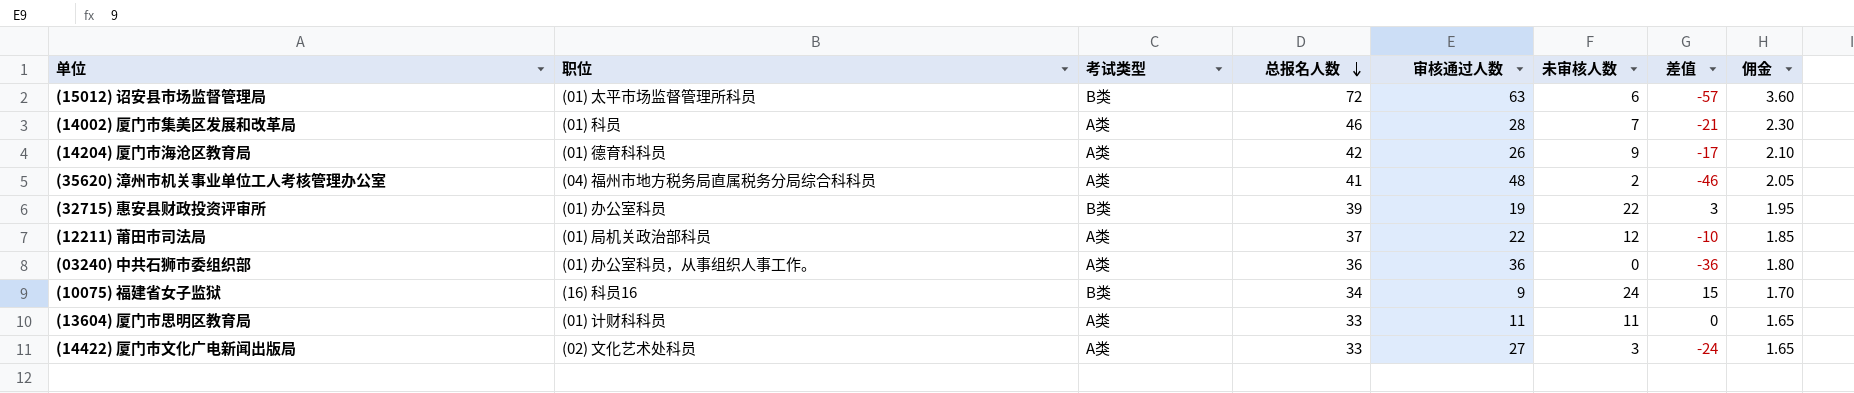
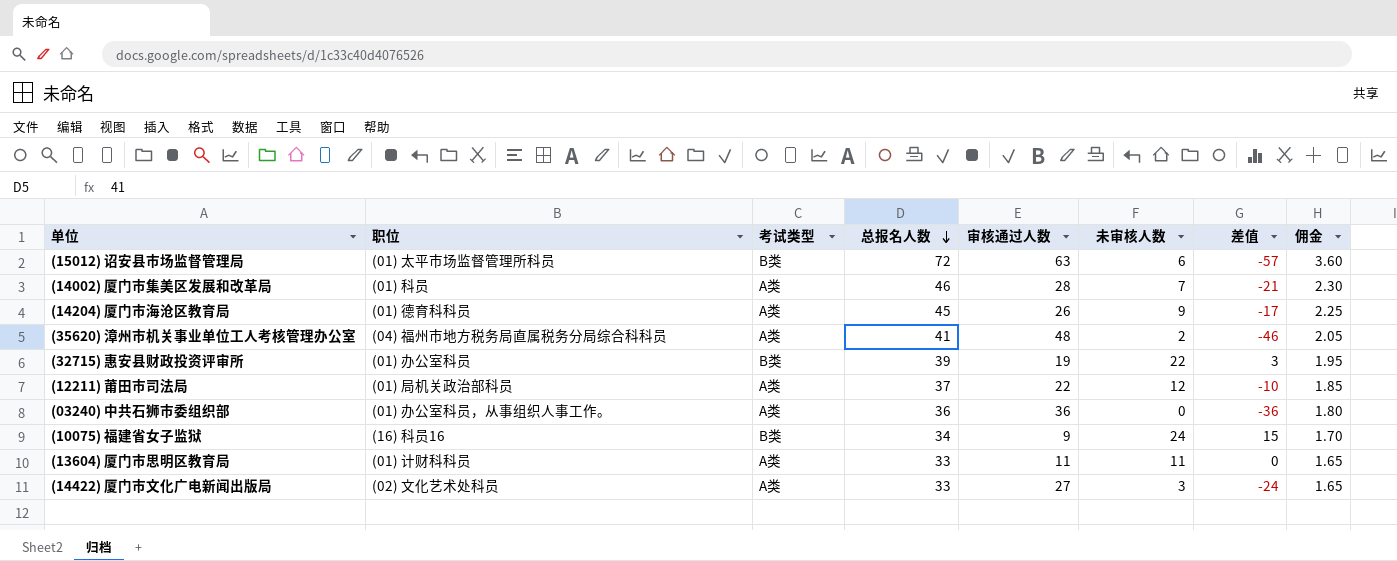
(14204) 厦门市海沧区教育局 | 总报名人数: 42 -> 45
(14204) 厦门市海沧区教育局 | 佣金: 2.10 -> 2.25

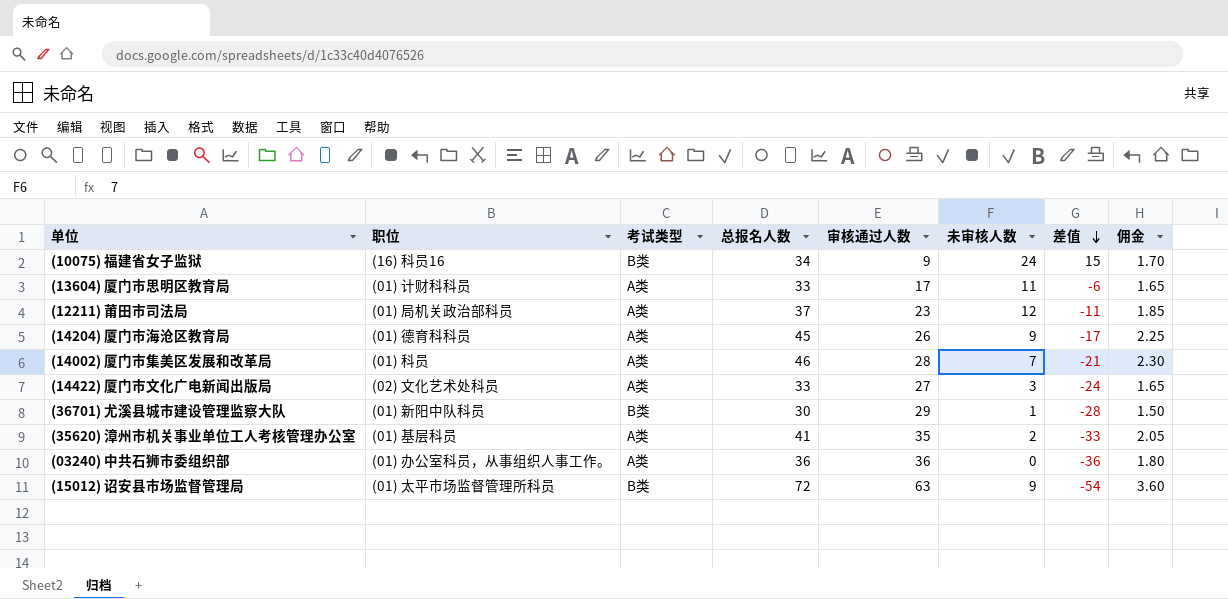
row order: 总报名人数 descending -> 差值 descending
row (32715) 惠安县财政投资评审所: (01) 办公室科员 | B类 | 39 | 19 | 22 | 3 | 1.95 -> none
(13604) 厦门市思明区教育局 | 审核通过人数: 11 -> 17
(13604) 厦门市思明区教育局 | 差值: 0 -> -6
(12211) 莆田市司法局 | 审核通过人数: 22 -> 23
(12211) 莆田市司法局 | 差值: -10 -> -11
row (36701) 尤溪县城市建设管理监察大队: none -> (01) 新阳中队科员 | B类 | 30 | 29 | 1 | -28 | 1.50
(35620) 漳州市机关事业单位工人考核管理办公室 | 职位: (04) 福州市地方税务局直属税务分局综合科科员 -> (01) 基层科员
(35620) 漳州市机关事业单位工人考核管理办公室 | 审核通过人数: 48 -> 35
(35620) 漳州市机关事业单位工人考核管理办公室 | 差值: -46 -> -33
(15012) 诏安县市场监督管理局 | 未审核人数: 6 -> 9
(15012) 诏安县市场监督管理局 | 差值: -57 -> -54

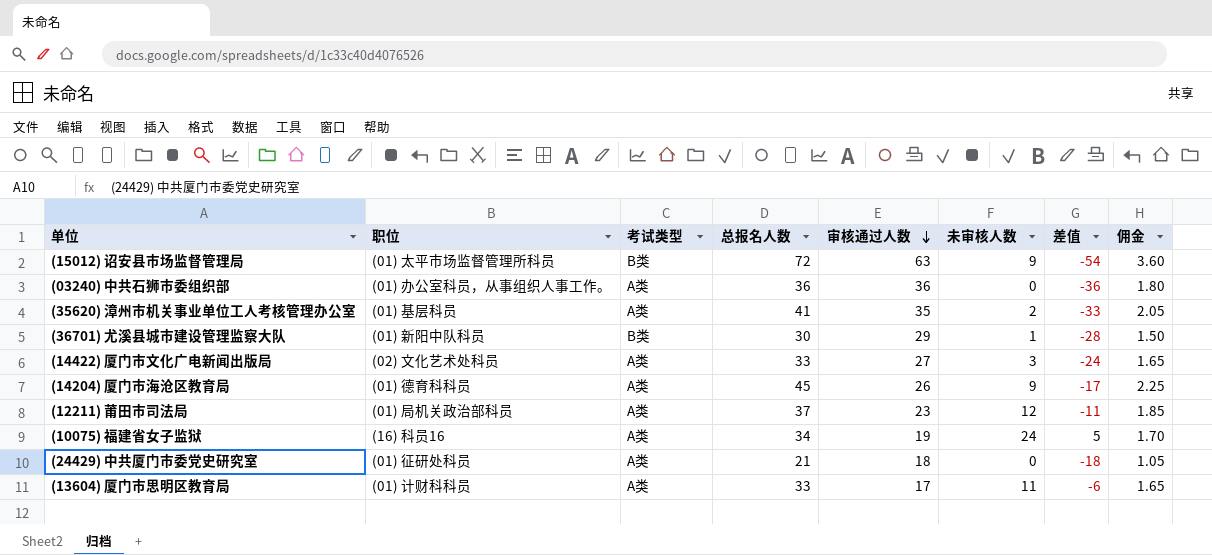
row order: 差值 descending -> 审核通过人数 descending
row (14002) 厦门市集美区发展和改革局: (01) 科员 | A类 | 46 | 28 | 7 | -21 | 2.30 -> none
(10075) 福建省女子监狱 | 考试类型: B类 -> A类
(10075) 福建省女子监狱 | 审核通过人数: 9 -> 19
(10075) 福建省女子监狱 | 差值: 15 -> 5
row (24429) 中共厦门市委党史研究室: none -> (01) 征研处科员 | A类 | 21 | 18 | 0 | -18 | 1.05

